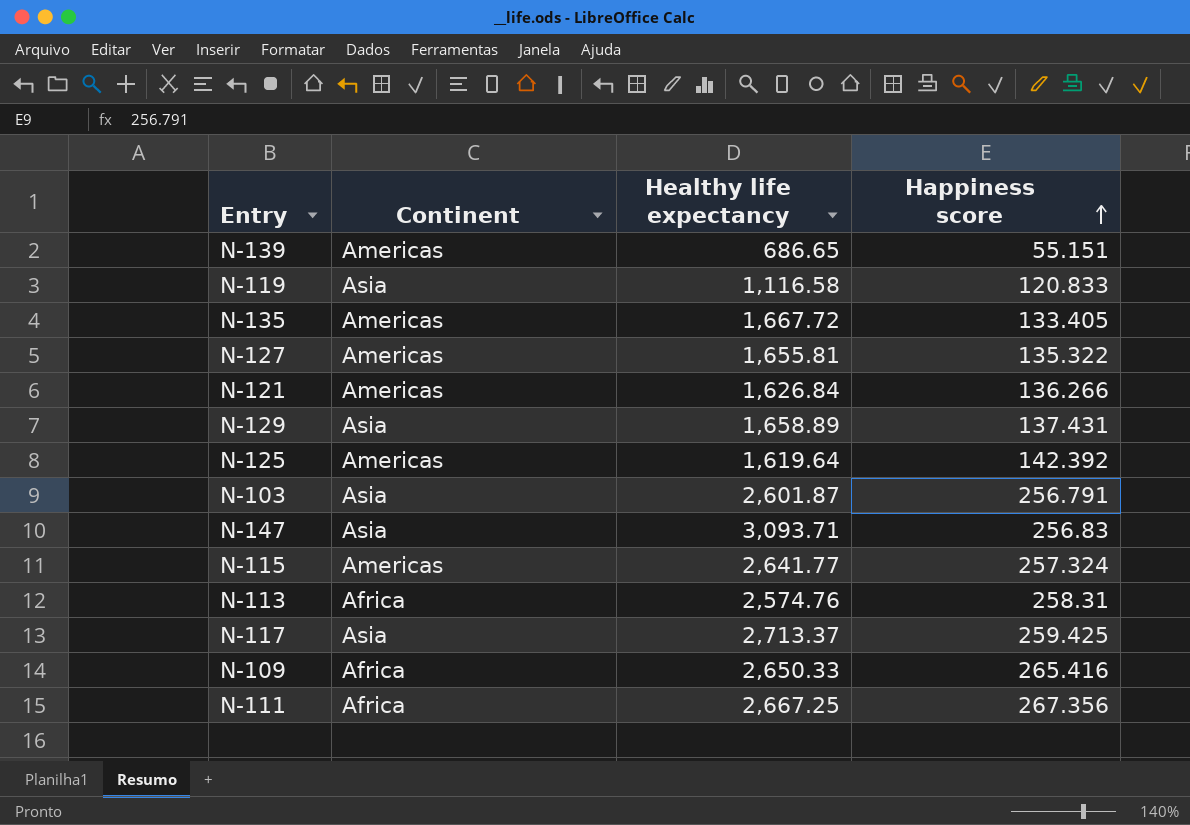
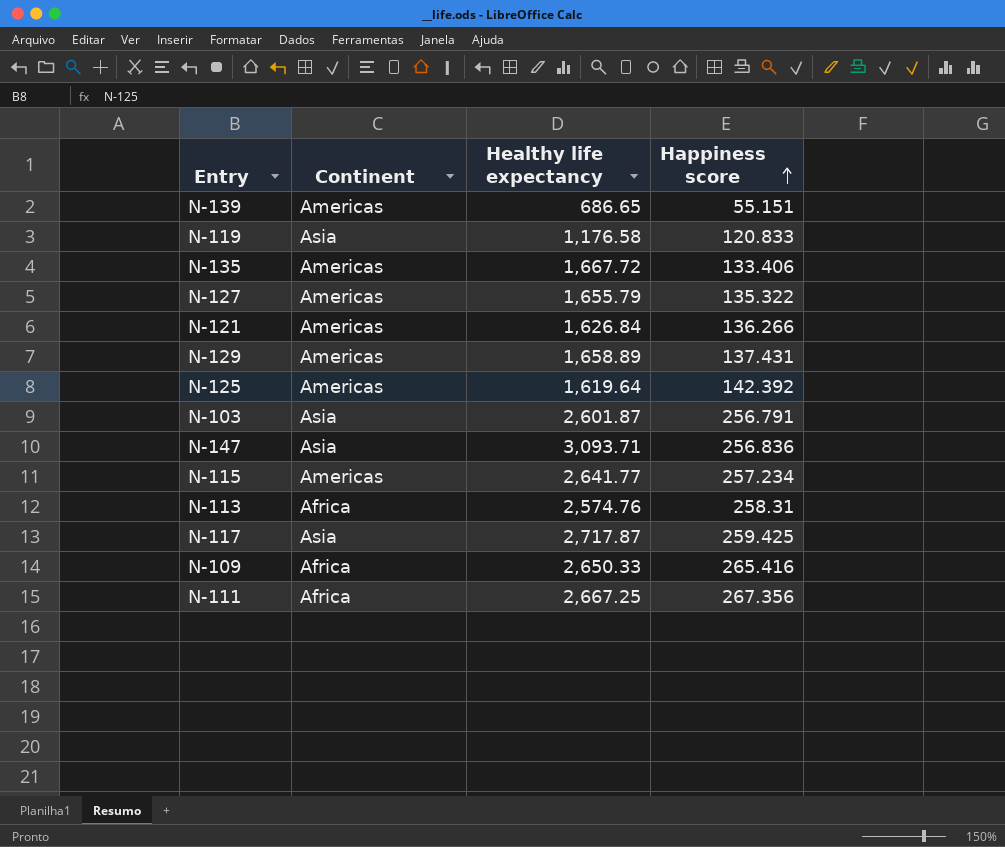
N-119 | Healthy life expectancy: 1,116.58 -> 1,176.58
N-135 | Happiness score: 133.405 -> 133.406
N-127 | Healthy life expectancy: 1,655.81 -> 1,655.79
N-129 | Continent: Asia -> Americas
N-147 | Happiness score: 256.83 -> 256.836
N-115 | Happiness score: 257.324 -> 257.234
N-117 | Healthy life expectancy: 2,713.37 -> 2,717.87

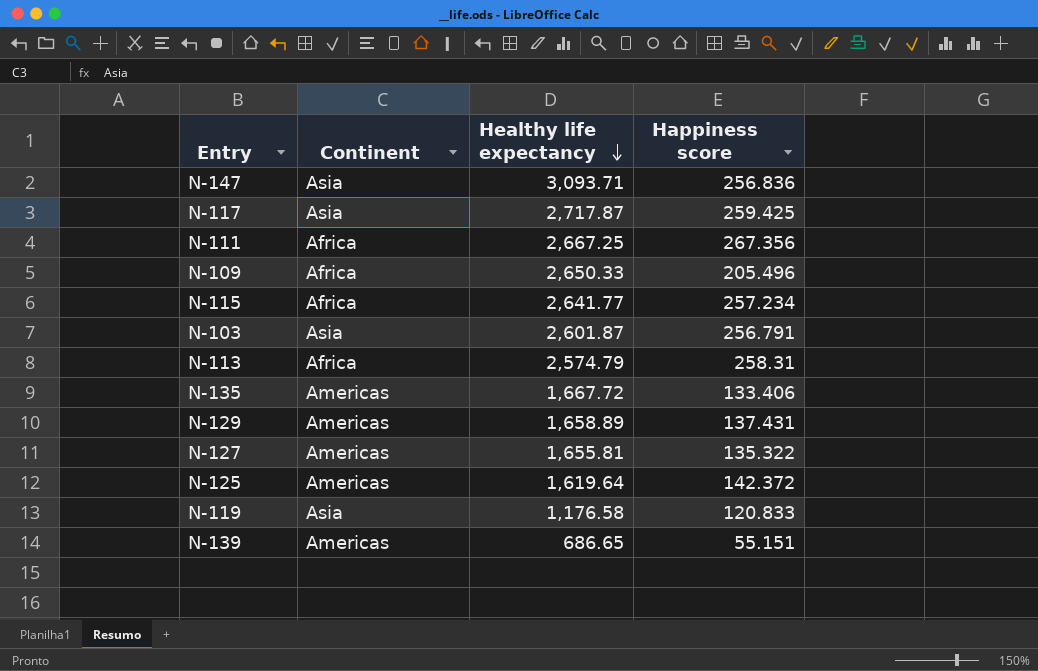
row order: Happiness score ascending -> Healthy life expectancy descending
row N-121: Americas | 1,626.84 | 136.266 -> none
N-109 | Happiness score: 265.416 -> 205.496
N-115 | Continent: Americas -> Africa
N-113 | Healthy life expectancy: 2,574.76 -> 2,574.79
N-127 | Healthy life expectancy: 1,655.79 -> 1,655.81
N-125 | Happiness score: 142.392 -> 142.372

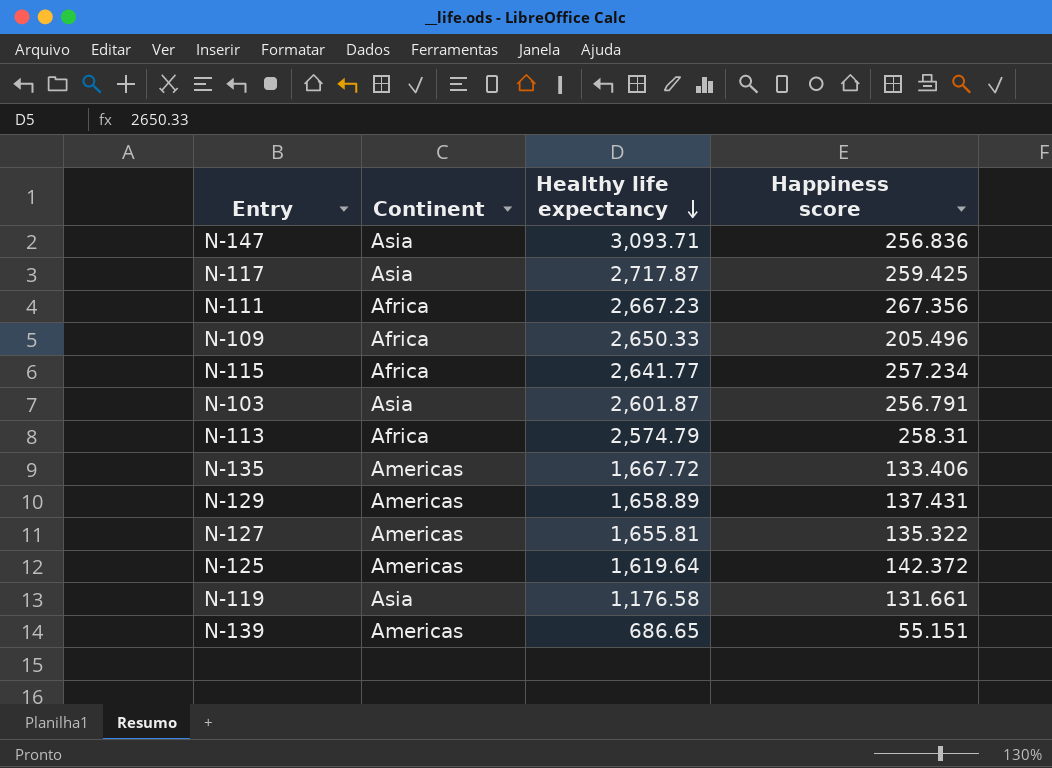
N-111 | Healthy life expectancy: 2,667.25 -> 2,667.23
N-119 | Happiness score: 120.833 -> 131.661

